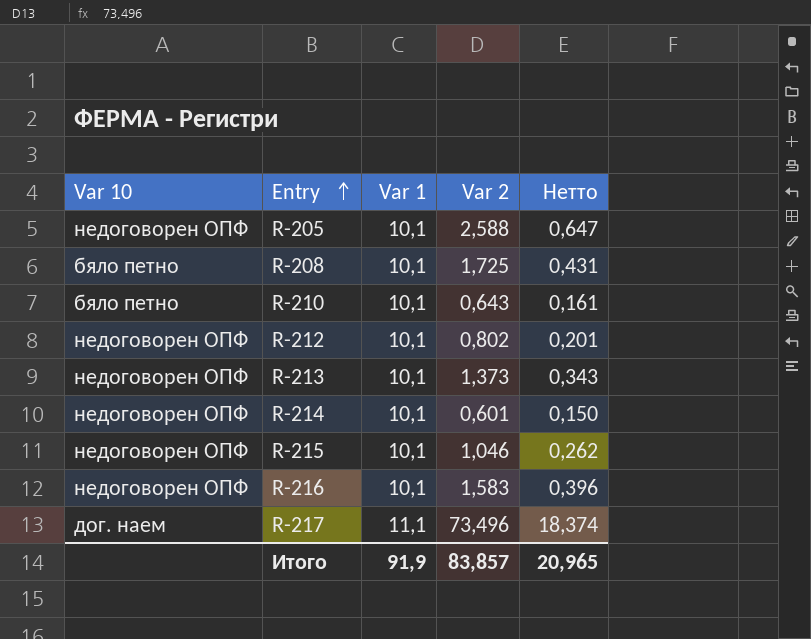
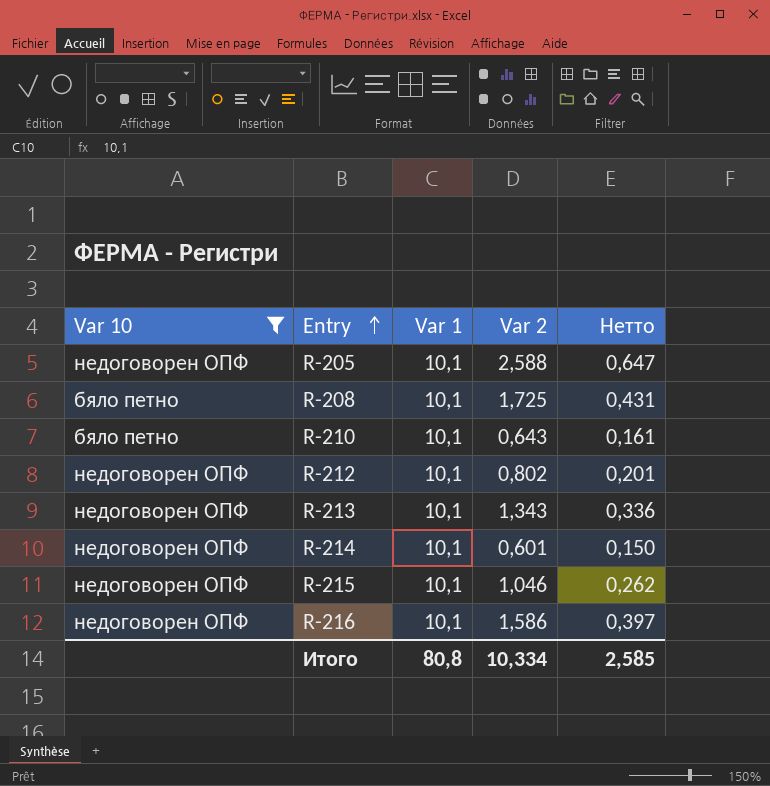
filter: none -> Var 10 != дог. наем
R-213 | Var 2: 1,373 -> 1,343
R-213 | Нетто: 0,343 -> 0,336
R-216 | Var 2: 1,583 -> 1,586
R-216 | Нетто: 0,396 -> 0,397
Итого | Var 1: 91,9 -> 80,8
Итого | Var 2: 83,857 -> 10,334
Итого | Нетто: 20,965 -> 2,585

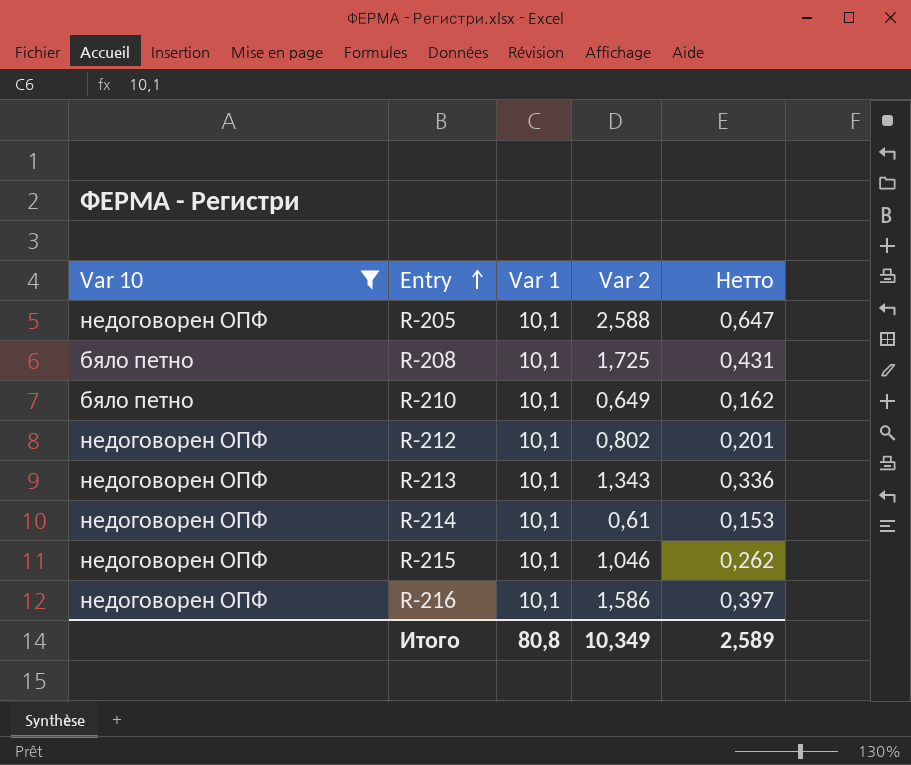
R-210 | Var 2: 0,643 -> 0,649
R-210 | Нетто: 0,161 -> 0,162
R-214 | Var 2: 0,601 -> 0,61
R-214 | Нетто: 0,150 -> 0,153
Итого | Var 2: 10,334 -> 10,349
Итого | Нетто: 2,585 -> 2,589

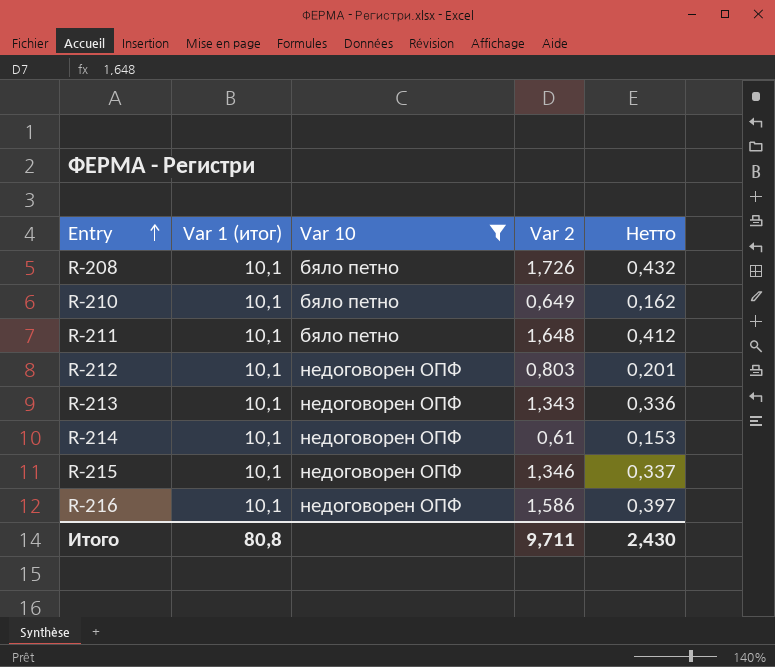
column name: Var 1 -> Var 1 (итог)
column Var 10 | position: 1 -> 3
row R-205: недоговорен ОПФ | 10,1 | 2,588 | 0,647 -> none
R-208 | Var 2: 1,725 -> 1,726
R-208 | Нетто: 0,431 -> 0,432
row R-211: none -> 10,1 | бяло петно | 1,648 | 0,412
R-212 | Var 2: 0,802 -> 0,803
R-215 | Var 2: 1,046 -> 1,346
R-215 | Нетто: 0,262 -> 0,337
Итого | Var 2: 10,349 -> 9,711
Итого | Нетто: 2,589 -> 2,430

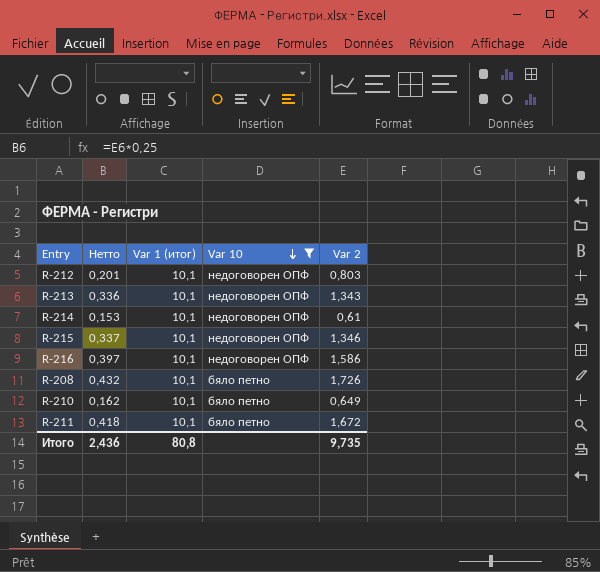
row order: Entry ascending -> Var 10 descending
column Нетто | position: 5 -> 2
R-211 | Нетто: 0,412 -> 0,418
R-211 | Var 2: 1,648 -> 1,672
Итого | Нетто: 2,430 -> 2,436
Итого | Var 2: 9,711 -> 9,735

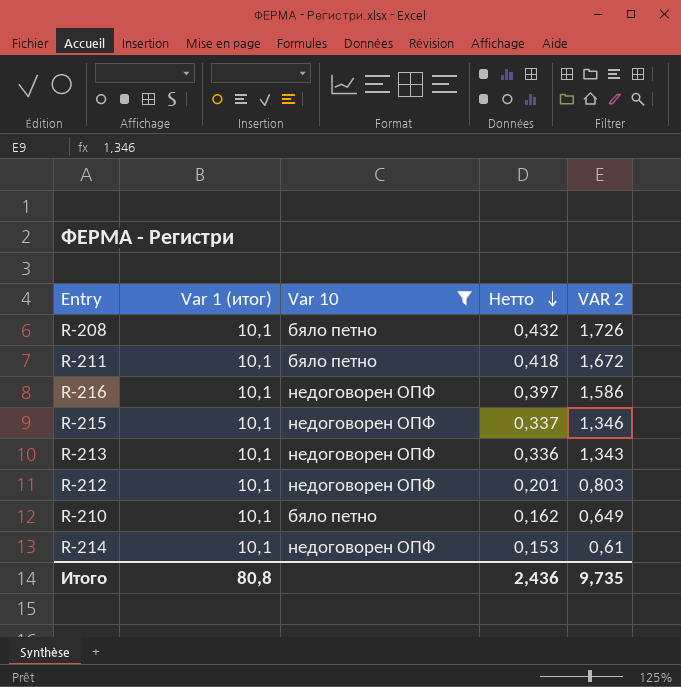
row order: Var 10 descending -> Нетто descending
column Нетто | position: 2 -> 4
column name: Var 2 -> VAR 2

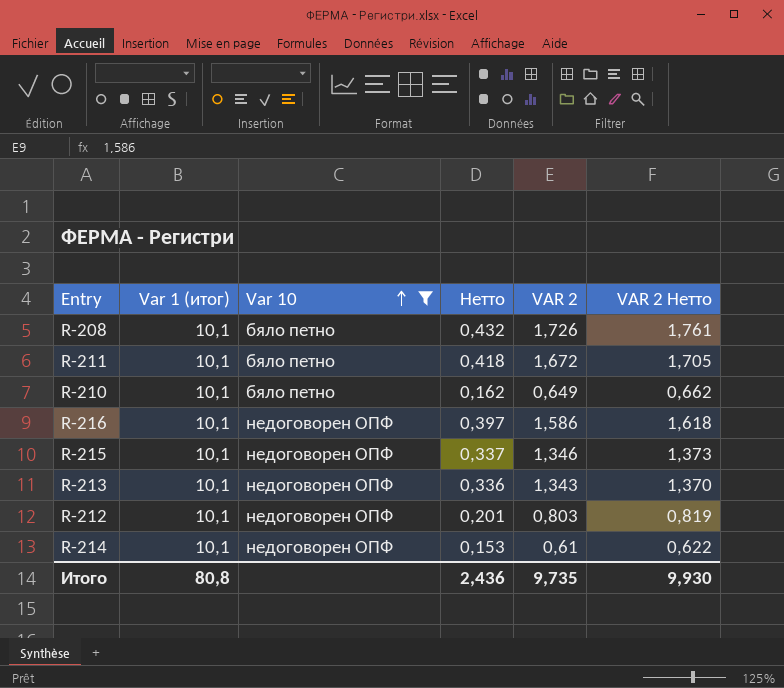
row order: Нетто descending -> Var 10 ascending
column VAR 2 Нетто | formula: none -> [VAR 2] * 1,02

